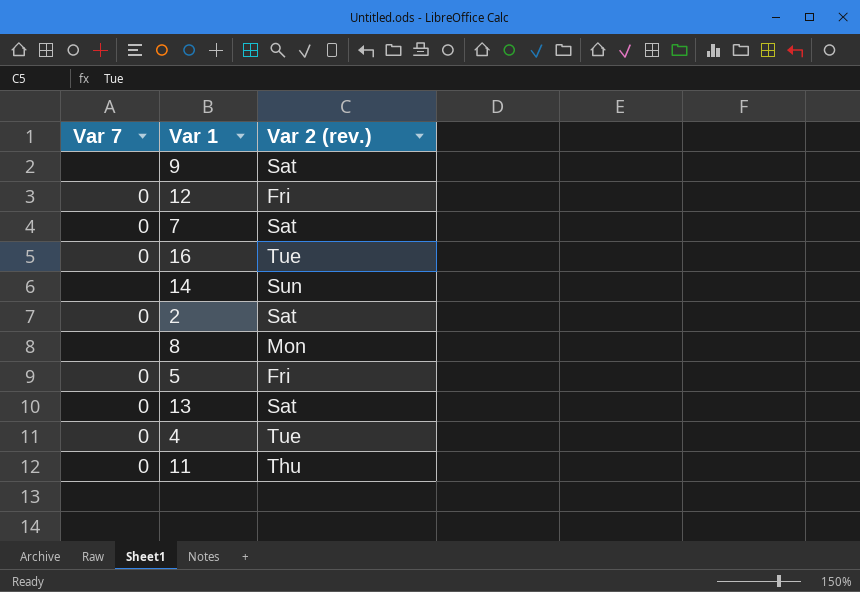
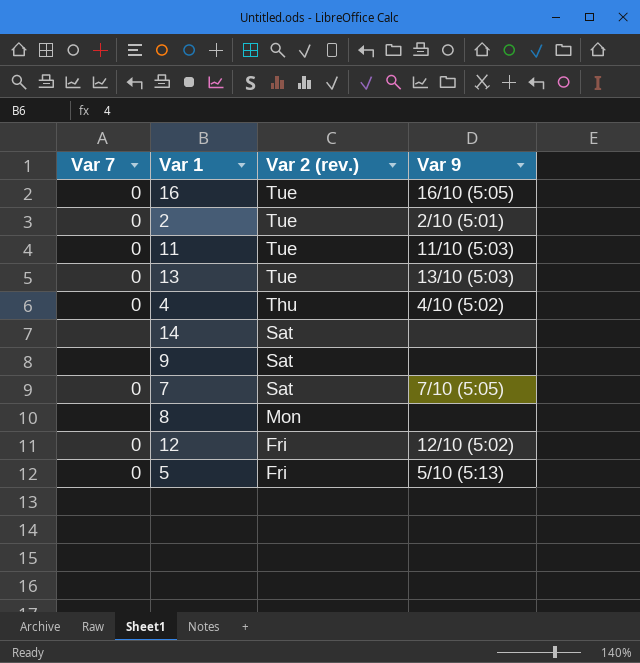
row order: none -> Var 2 (rev.) descending
column Var 9 | position: none -> 4
2 | Var 2 (rev.): Sat -> Tue
11 | Var 2 (rev.): Thu -> Tue
13 | Var 2 (rev.): Sat -> Tue
4 | Var 2 (rev.): Tue -> Thu
14 | Var 2 (rev.): Sun -> Sat

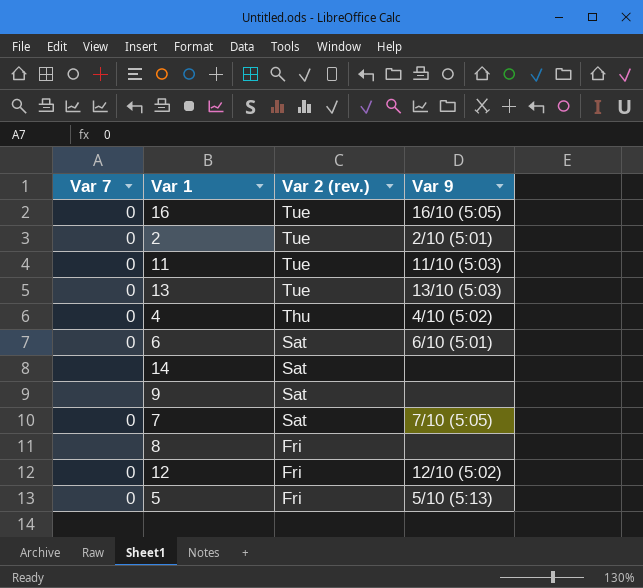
row 6: none -> 0 | Sat | 6/10 (5:01)
8 | Var 2 (rev.): Mon -> Fri

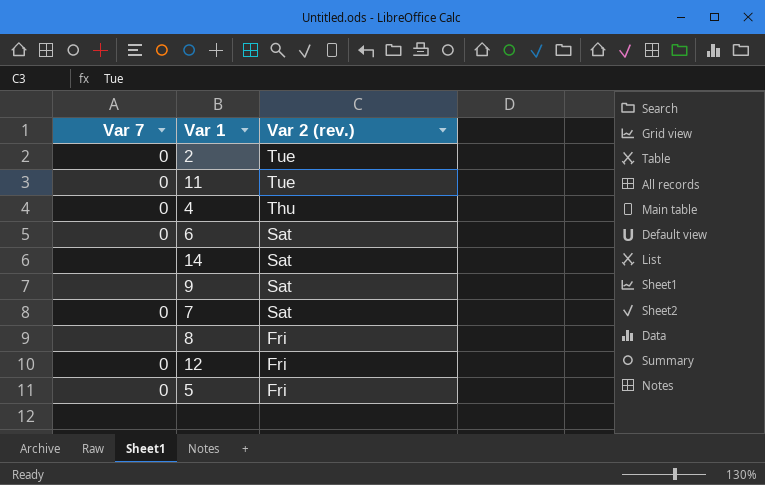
column Var 9 | position: 4 -> none
row 16: 0 | Tue | 16/10 (5:05) -> none
row 13: 0 | Tue | 13/10 (5:03) -> none

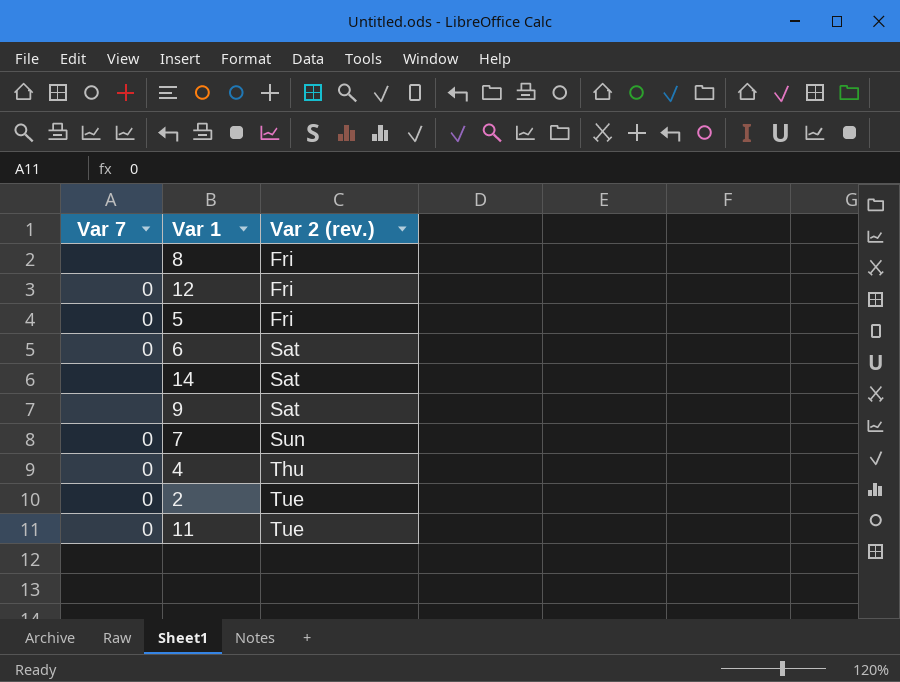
row order: Var 2 (rev.) descending -> Var 2 (rev.) ascending
7 | Var 2 (rev.): Sat -> Sun

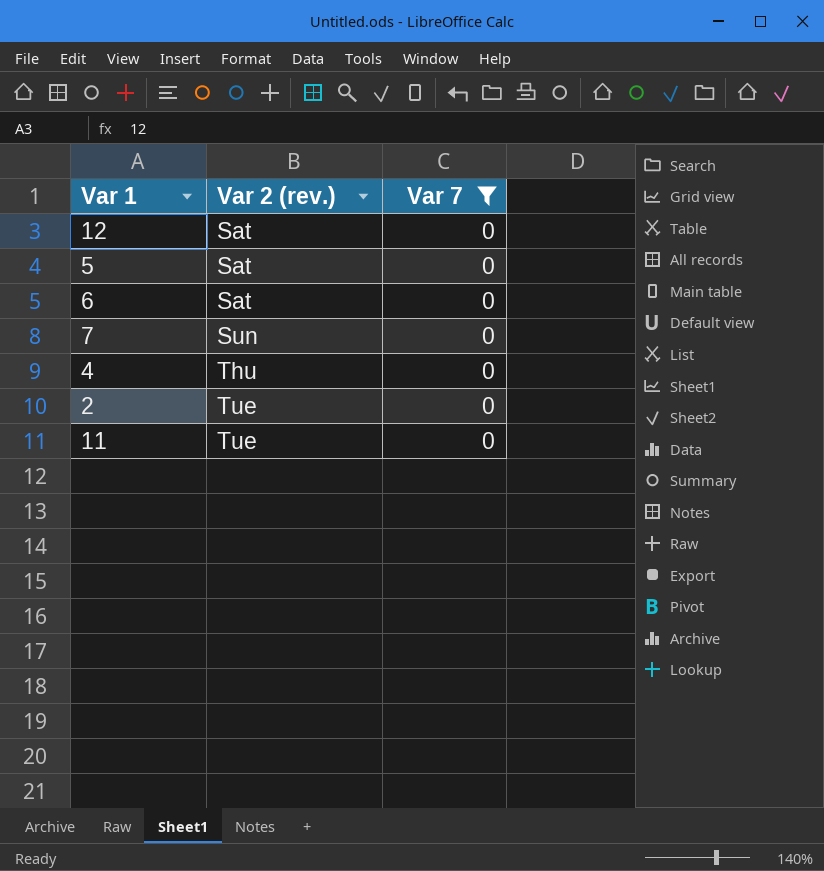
filter: none -> Var 7 = 0
column Var 7 | position: 1 -> 3
12 | Var 2 (rev.): Fri -> Sat
5 | Var 2 (rev.): Fri -> Sat

